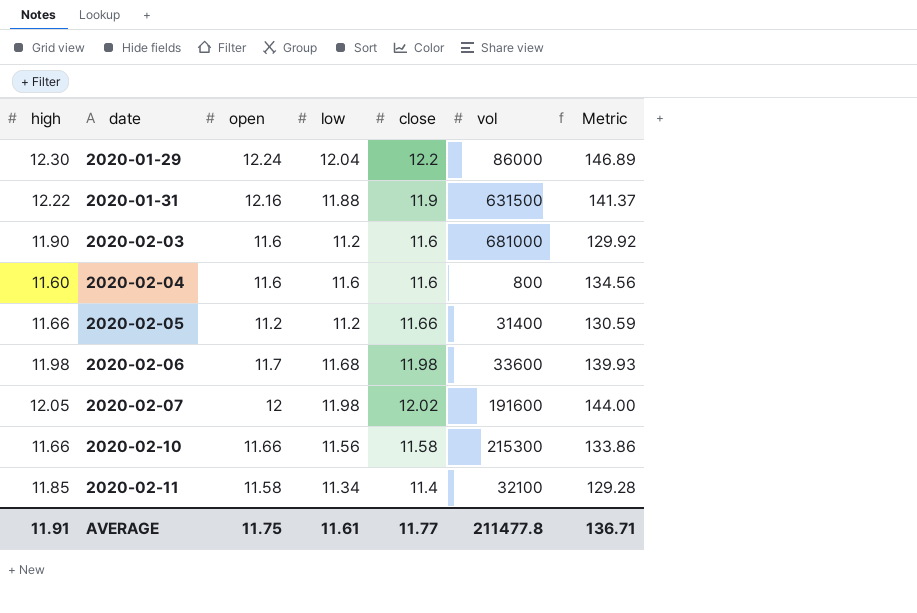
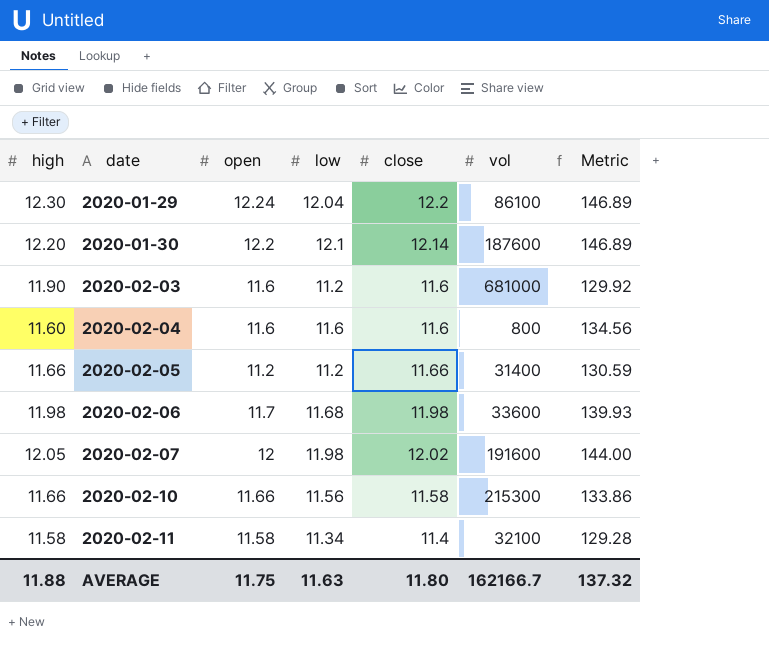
row 2020-01-31: 12.22 | 12.16 | 11.88 | 11.9 | 631500 | 141.37 -> none
2020-01-29 | vol: 86000 -> 86100
row 2020-01-30: none -> 12.20 | 12.2 | 12.1 | 12.14 | 187600 | 146.89
2020-02-11 | high: 11.85 -> 11.58
AVERAGE | high: 11.91 -> 11.88
AVERAGE | low: 11.61 -> 11.63
AVERAGE | close: 11.77 -> 11.80
AVERAGE | vol: 211477.8 -> 162166.7
AVERAGE | Metric: 136.71 -> 137.32

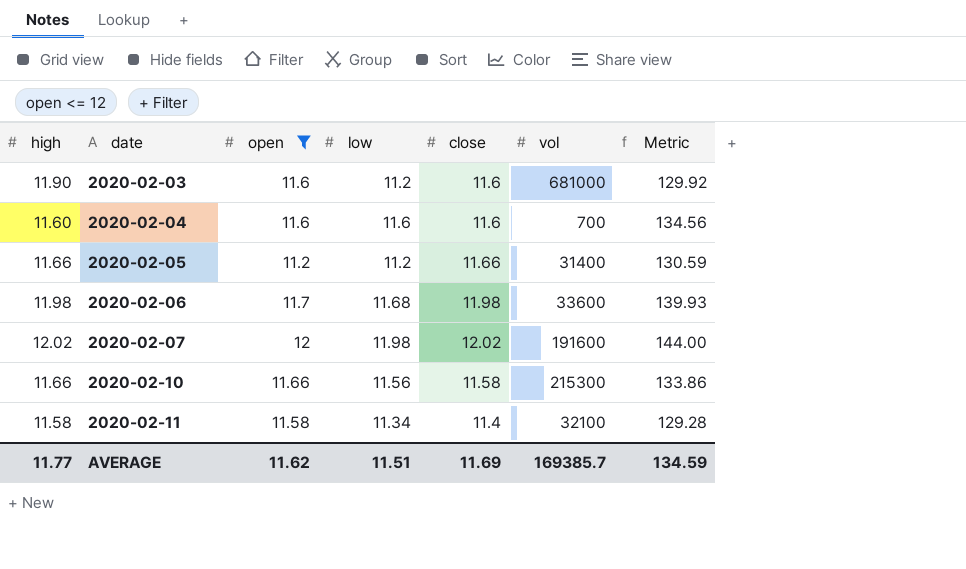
filter: none -> open <= 12
2020-02-04 | vol: 800 -> 700
2020-02-07 | high: 12.05 -> 12.02
AVERAGE | high: 11.88 -> 11.77
AVERAGE | open: 11.75 -> 11.62
AVERAGE | low: 11.63 -> 11.51
AVERAGE | close: 11.80 -> 11.69
AVERAGE | vol: 162166.7 -> 169385.7
AVERAGE | Metric: 137.32 -> 134.59

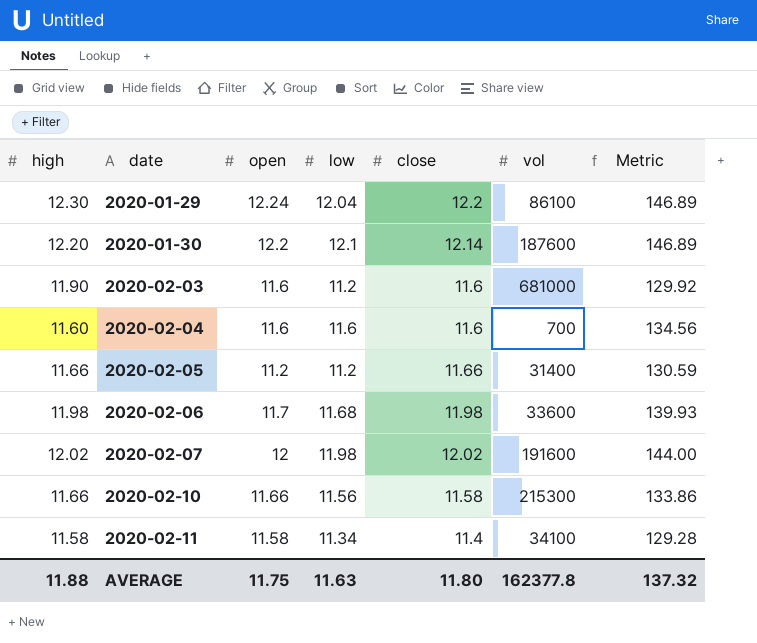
filter: open <= 12 -> none
2020-02-11 | vol: 32100 -> 34100
AVERAGE | high: 11.77 -> 11.88
AVERAGE | open: 11.62 -> 11.75
AVERAGE | low: 11.51 -> 11.63
AVERAGE | close: 11.69 -> 11.80
AVERAGE | vol: 169385.7 -> 162377.8
AVERAGE | Metric: 134.59 -> 137.32

